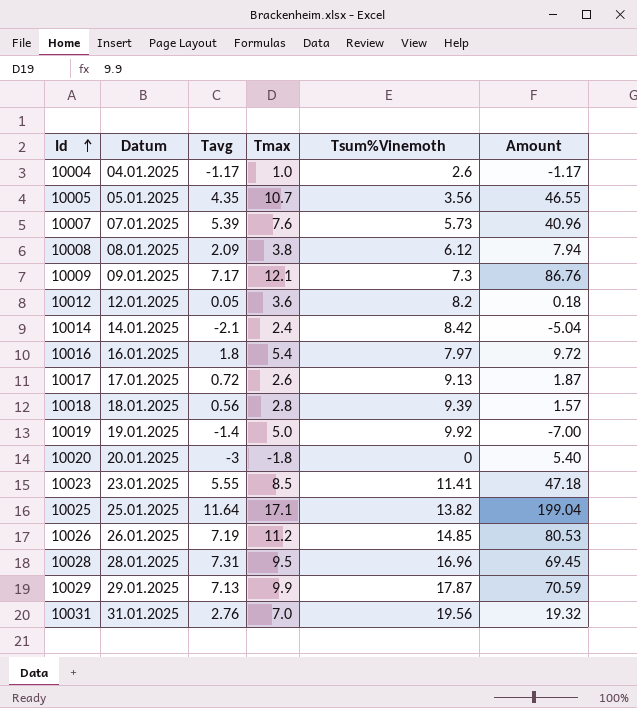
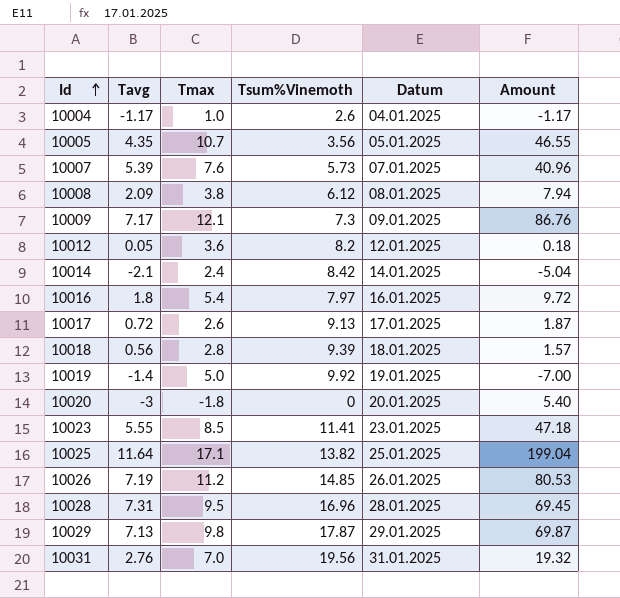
column Datum | position: 2 -> 5
10029 | Tmax: 9.9 -> 9.8
10029 | Amount: 70.59 -> 69.87

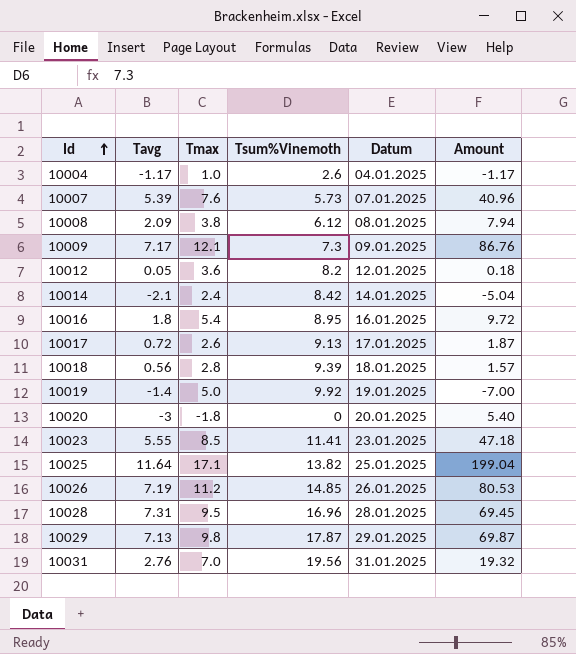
row 10005: 4.35 | 10.7 | 3.56 | 05.01.2025 | 46.55 -> none
10016 | Tsum%Vinemoth: 7.97 -> 8.95

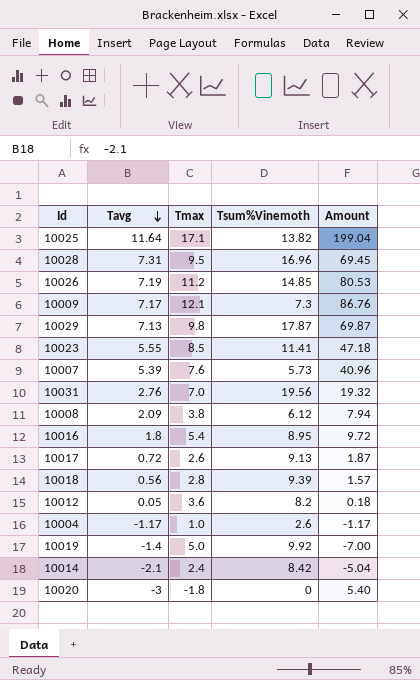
row order: Id ascending -> Tavg descending
column Datum | position: 5 -> none

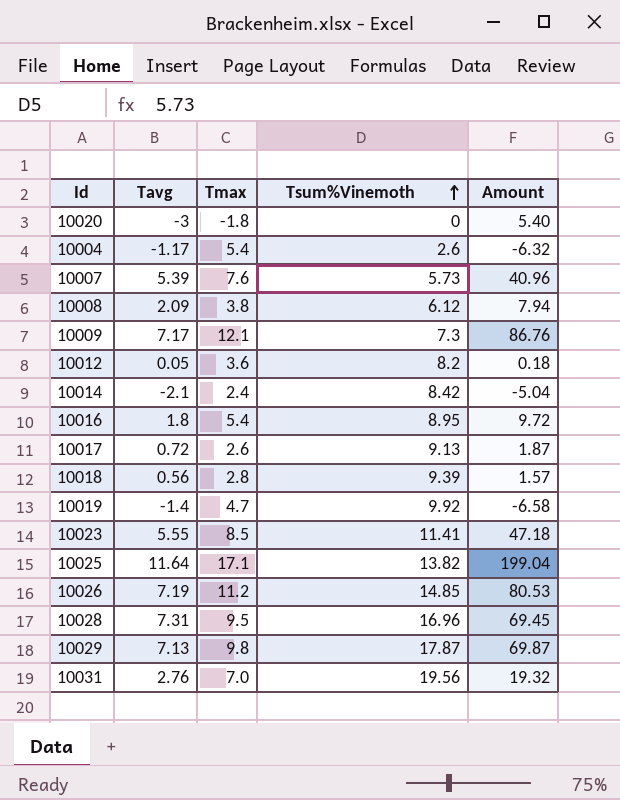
row order: Tavg descending -> Tsum%Vinemoth ascending
10004 | Tmax: 1.0 -> 5.4
10004 | Amount: -1.17 -> -6.32
10019 | Tmax: 5.0 -> 4.7
10019 | Amount: -7.00 -> -6.58

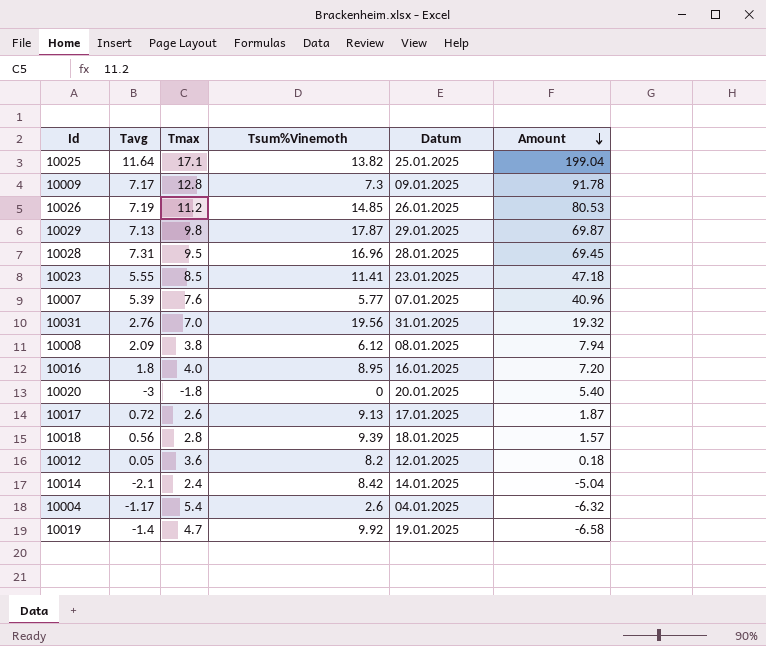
row order: Tsum%Vinemoth ascending -> Amount descending
column Datum | position: none -> 5
10009 | Tmax: 12.1 -> 12.8
10009 | Amount: 86.76 -> 91.78
10007 | Tsum%Vinemoth: 5.73 -> 5.77
10016 | Tmax: 5.4 -> 4.0
10016 | Amount: 9.72 -> 7.20

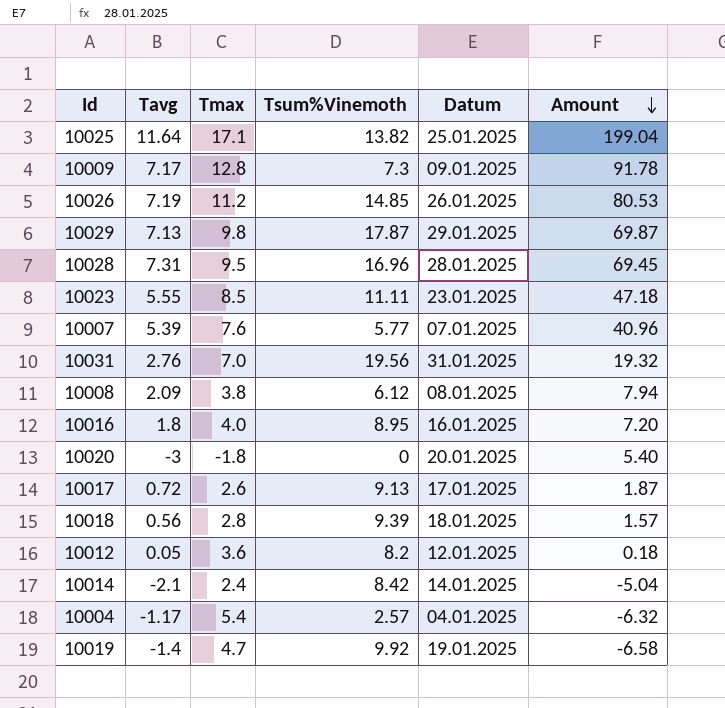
10023 | Tsum%Vinemoth: 11.41 -> 11.11
10004 | Tsum%Vinemoth: 2.6 -> 2.57

